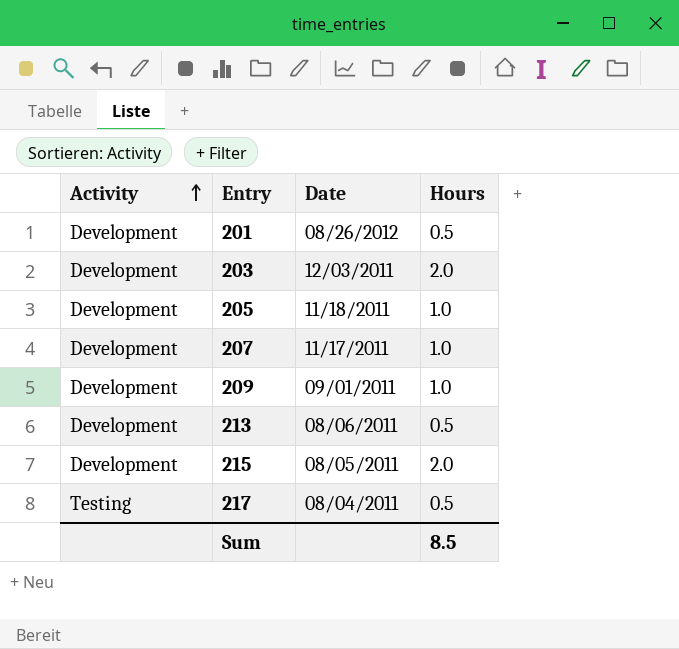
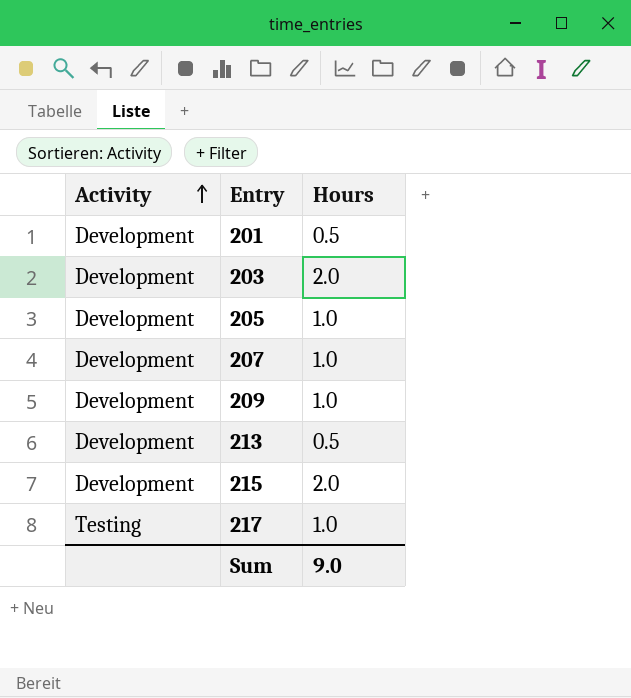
column Date | position: 3 -> none
217 | Hours: 0.5 -> 1.0
Sum | Hours: 8.5 -> 9.0

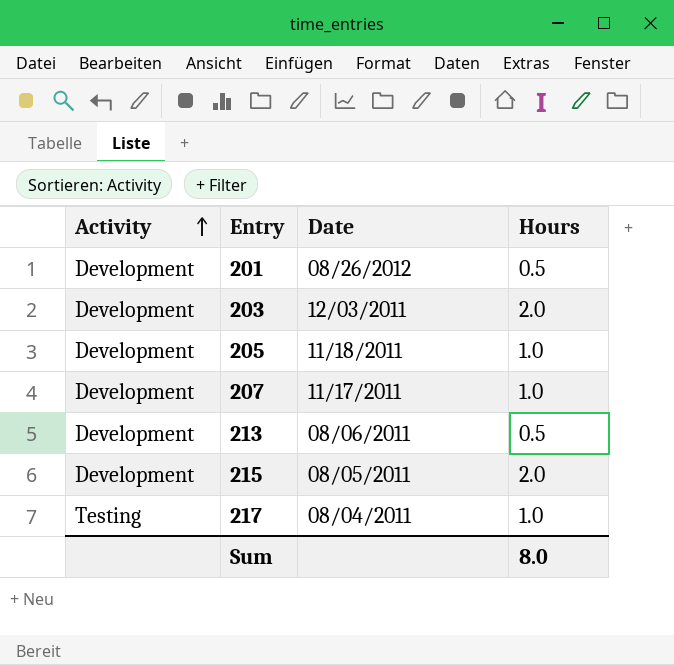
column Date | position: none -> 3
row 209: Development | 1.0 -> none
Sum | Hours: 9.0 -> 8.0

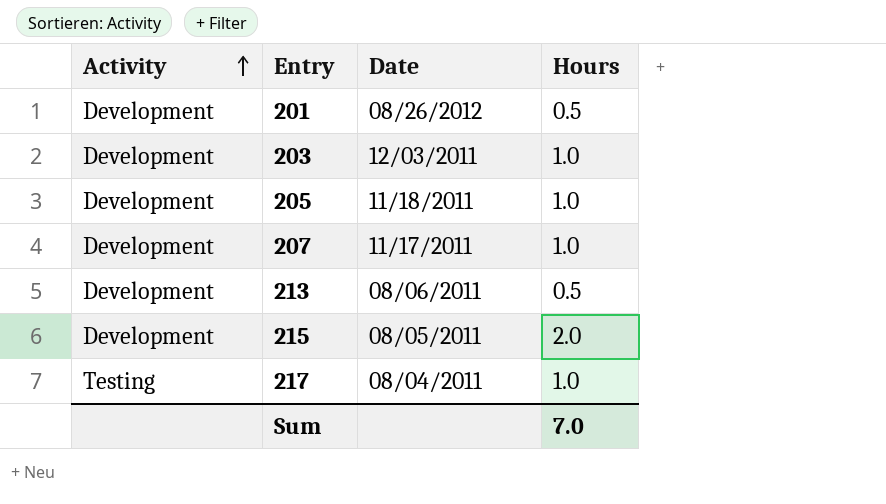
203 | Hours: 2.0 -> 1.0
Sum | Hours: 8.0 -> 7.0

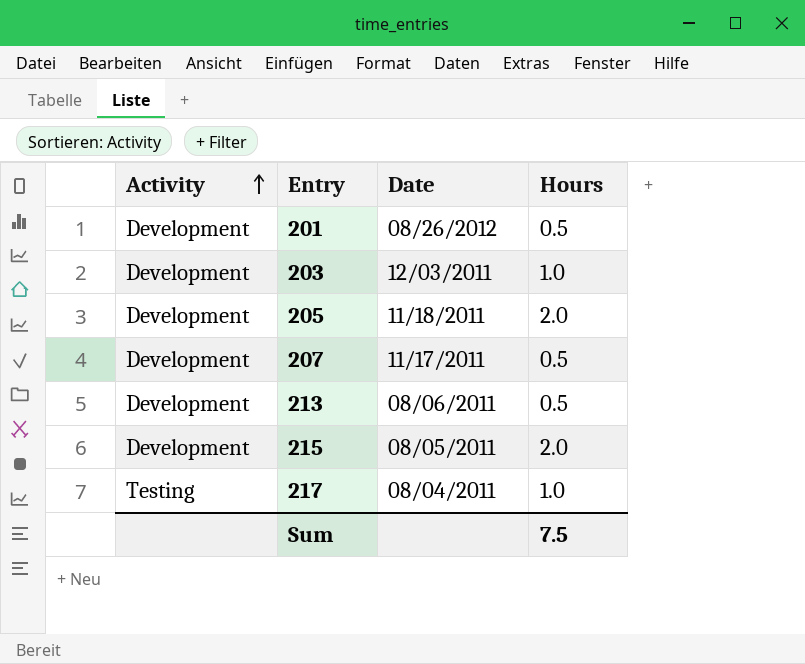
205 | Hours: 1.0 -> 2.0
207 | Hours: 1.0 -> 0.5
Sum | Hours: 7.0 -> 7.5

